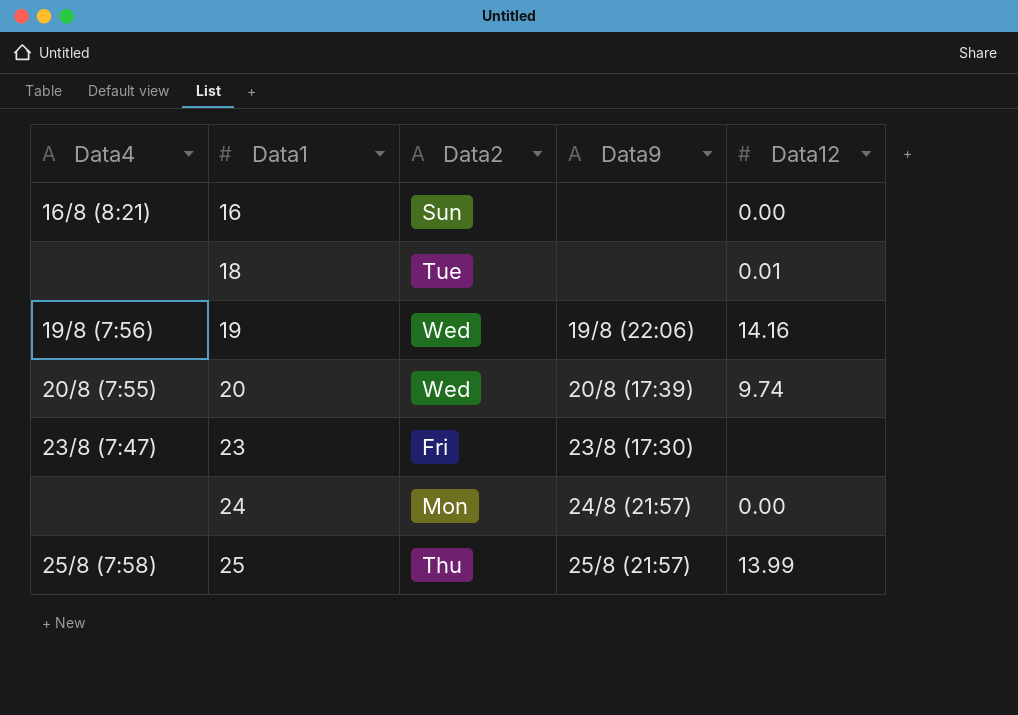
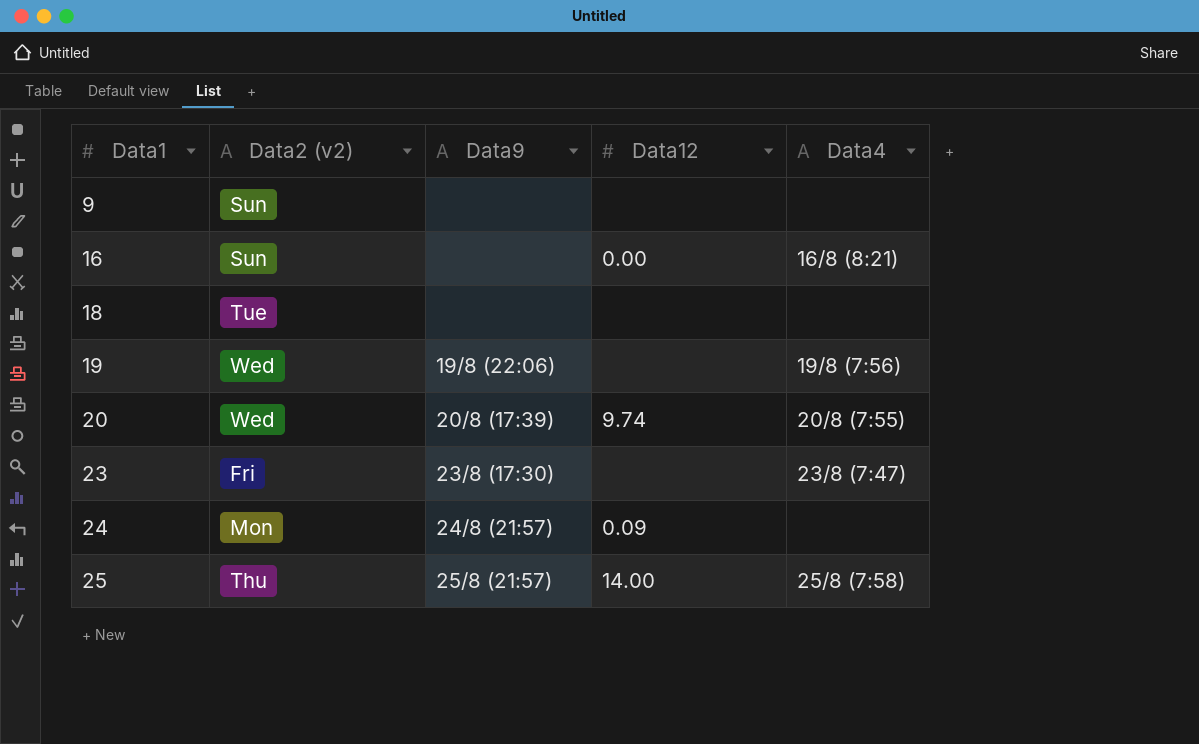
column name: Data2 -> Data2 (v2)
column Data4 | position: 1 -> 5
row 9: none -> Sun | none | none | none
18 | Data12: 0.01 -> none
19 | Data12: 14.16 -> none
24 | Data12: 0.00 -> 0.09
25 | Data12: 13.99 -> 14.00

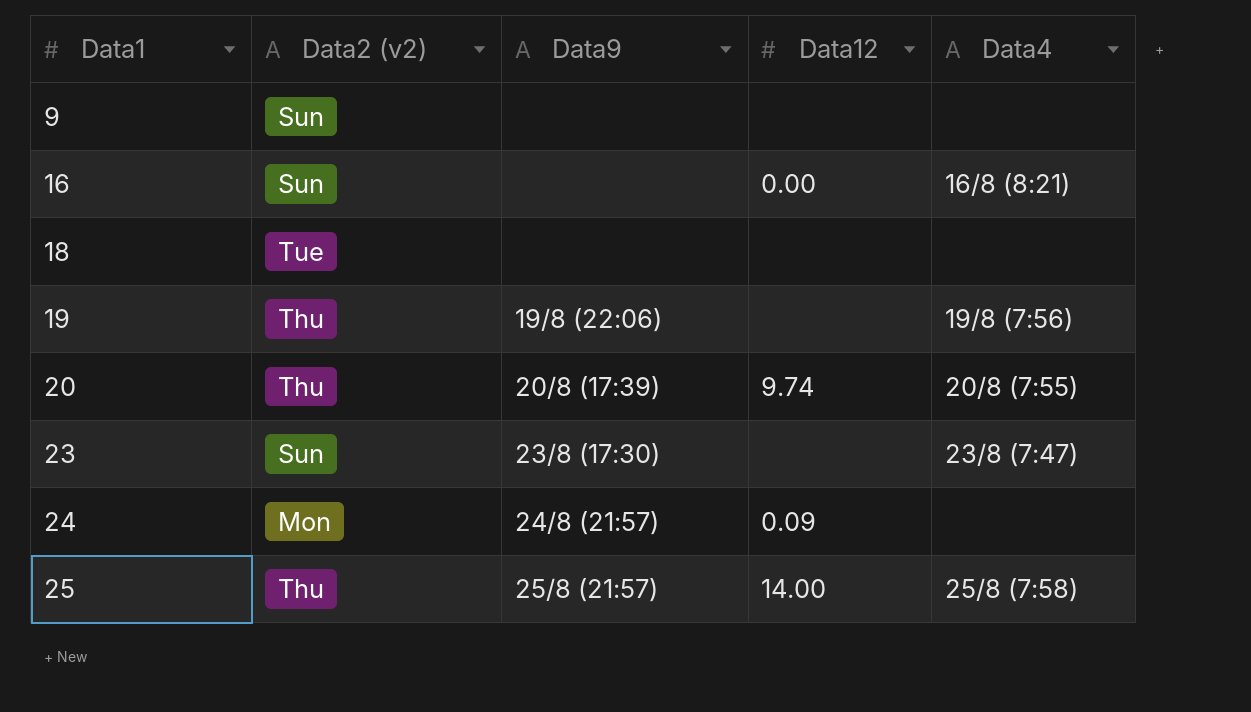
19 | Data2 (v2): Wed -> Thu
20 | Data2 (v2): Wed -> Thu
23 | Data2 (v2): Fri -> Sun

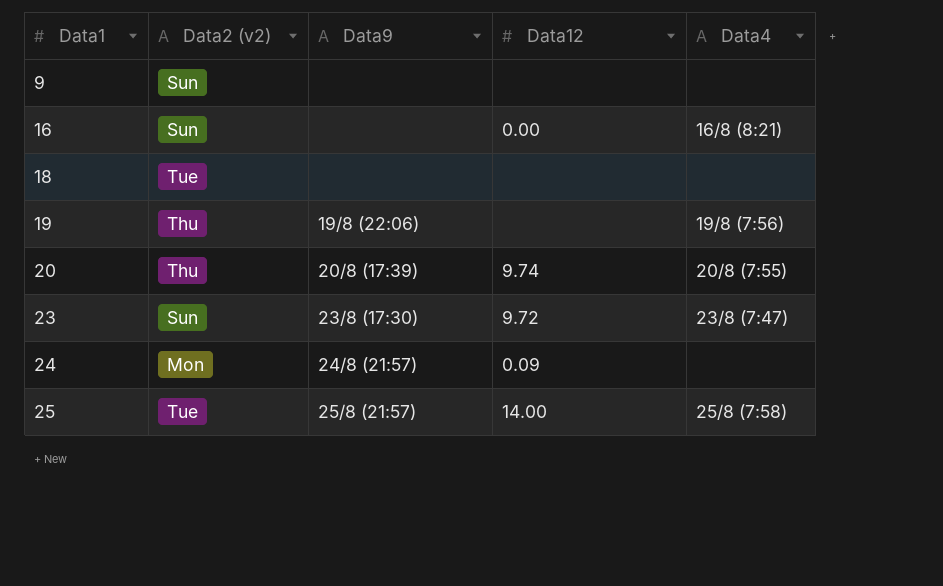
23 | Data12: none -> 9.72
25 | Data2 (v2): Thu -> Tue

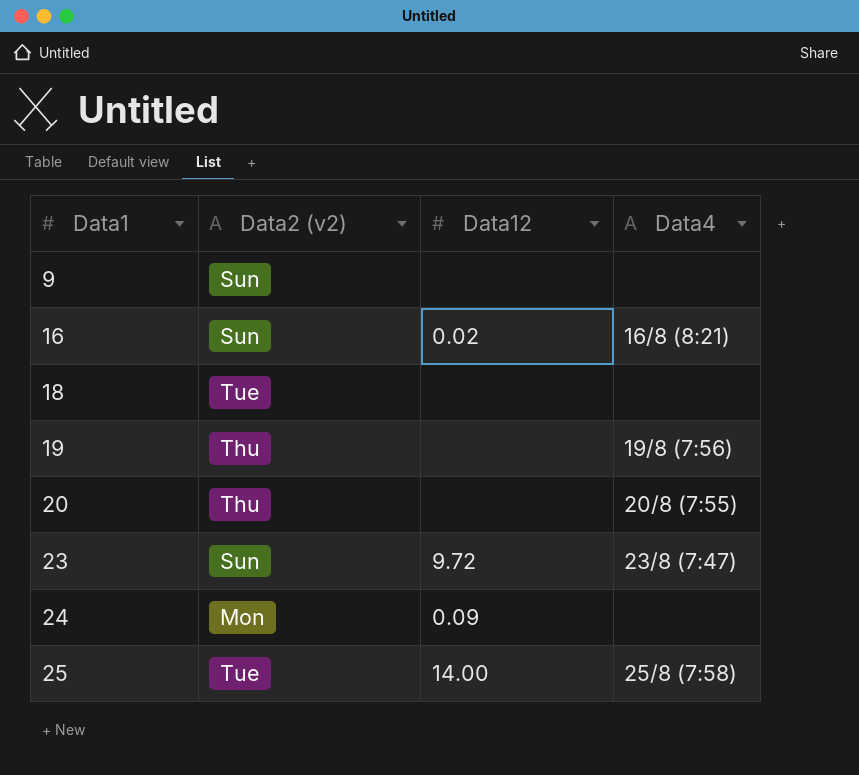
column Data9 | position: 3 -> none
16 | Data12: 0.00 -> 0.02
20 | Data12: 9.74 -> none

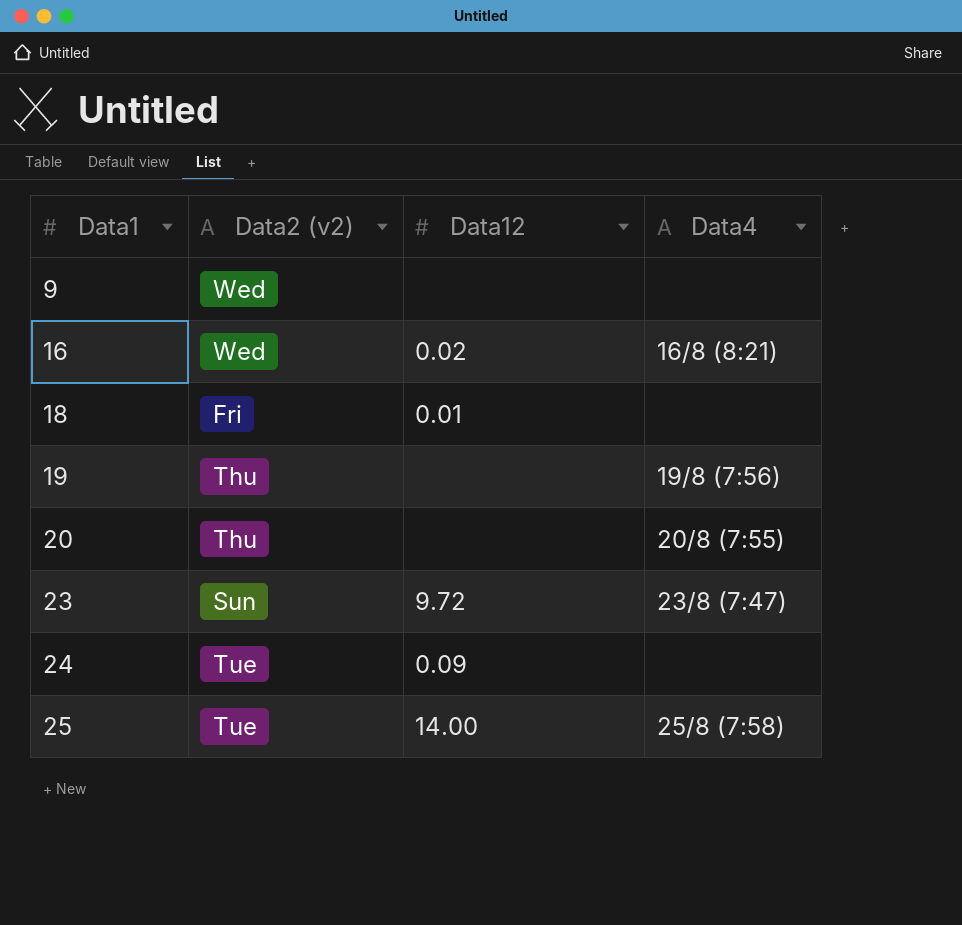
9 | Data2 (v2): Sun -> Wed
16 | Data2 (v2): Sun -> Wed
18 | Data2 (v2): Tue -> Fri
18 | Data12: none -> 0.01
24 | Data2 (v2): Mon -> Tue

